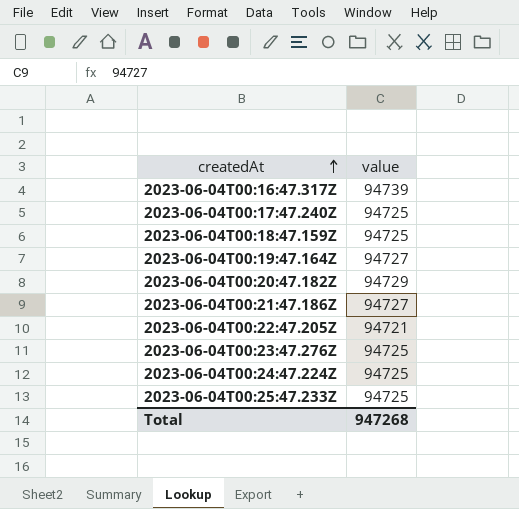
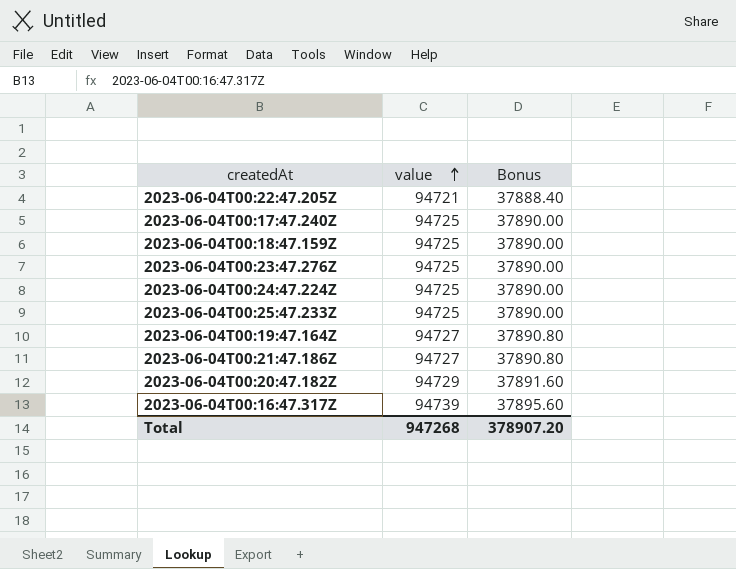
row order: createdAt ascending -> value ascending
column Bonus | formula: none -> [value] * 0.4

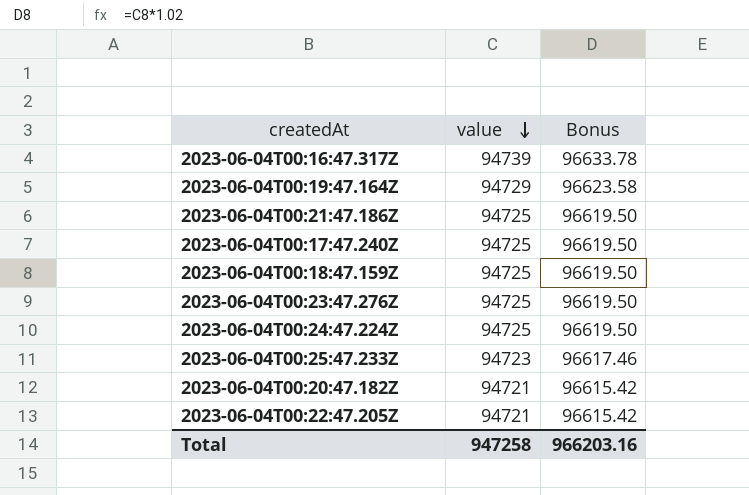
row order: value ascending -> value descending
column Bonus | formula: [value] * 0.4 -> [value] * 1.02
2023-06-04T00:19:47.164Z | value: 94727 -> 94729
2023-06-04T00:21:47.186Z | value: 94727 -> 94725
2023-06-04T00:25:47.233Z | value: 94725 -> 94723
2023-06-04T00:20:47.182Z | value: 94729 -> 94721
Total | value: 947268 -> 947258
Total | Bonus: 378907.20 -> 966203.16

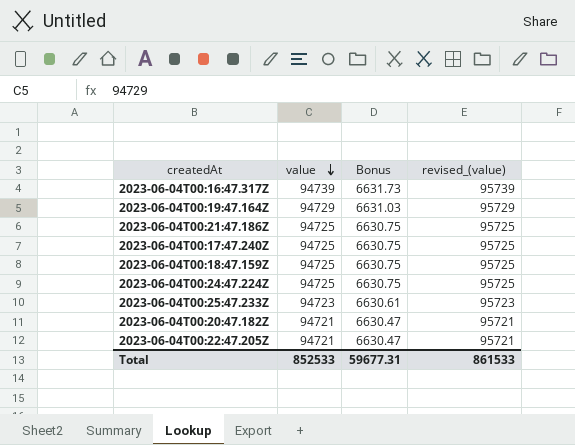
column Bonus | formula: [value] * 1.02 -> [value] * 0.07
column revised_(value) | formula: none -> [value] + 1000
row 2023-06-04T00:23:47.276Z: 94725 | 96619.50 -> none
Total | value: 947258 -> 852533
Total | Bonus: 966203.16 -> 59677.31

